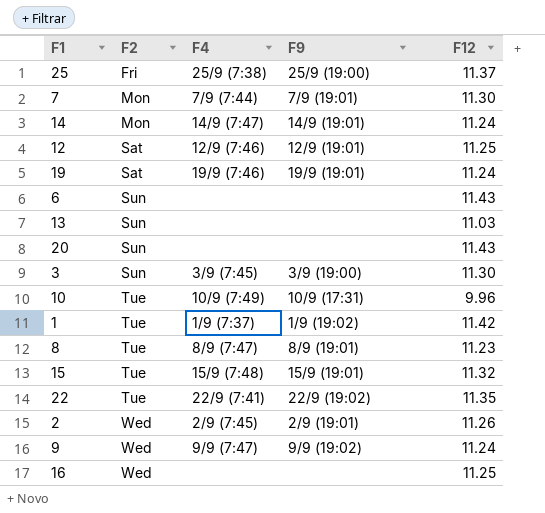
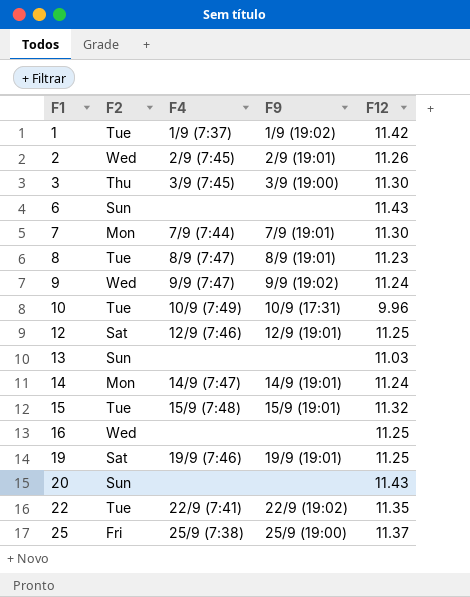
row order: F2 ascending -> F1 ascending
3 | F2: Sun -> Thu
19 | F12: 11.24 -> 11.25

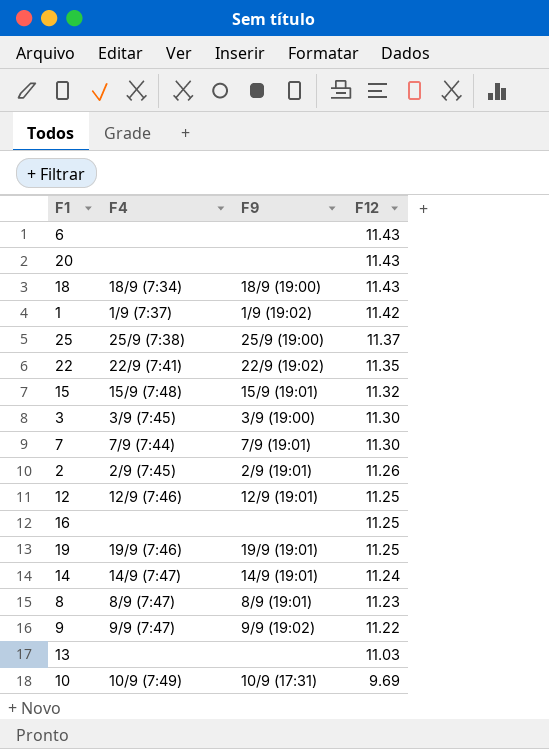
row order: F1 ascending -> F12 descending
column F2 | position: 2 -> none
row 18: none -> 18/9 (7:34) | 18/9 (19:00) | 11.43
9 | F12: 11.24 -> 11.22
10 | F12: 9.96 -> 9.69

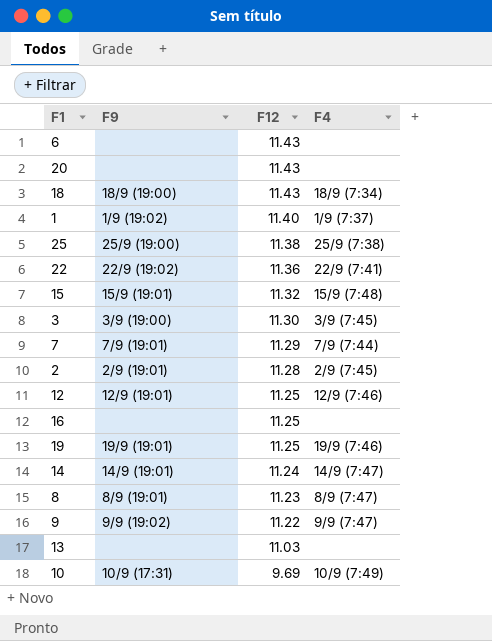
column F4 | position: 2 -> 4
1 | F12: 11.42 -> 11.40
25 | F12: 11.37 -> 11.38
22 | F12: 11.35 -> 11.36
7 | F12: 11.30 -> 11.29
2 | F12: 11.26 -> 11.28

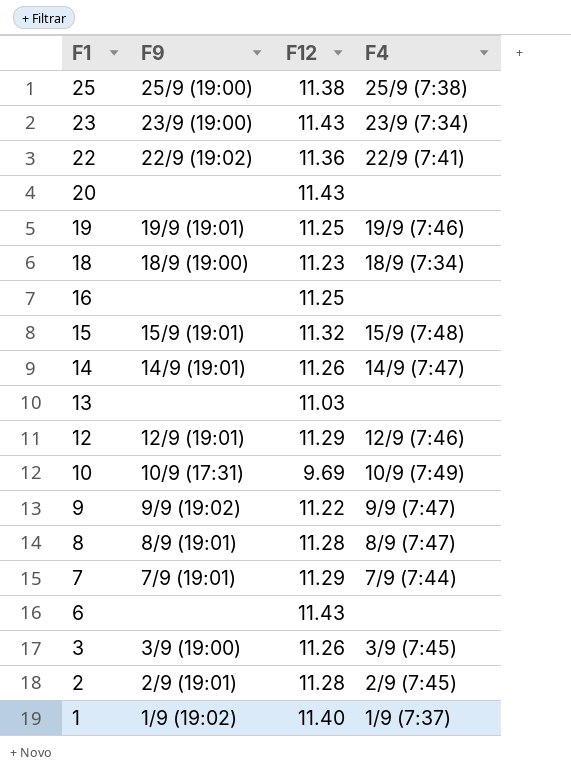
row order: F12 descending -> F1 descending
row 23: none -> 23/9 (19:00) | 11.43 | 23/9 (7:34)
18 | F12: 11.43 -> 11.23
14 | F12: 11.24 -> 11.26
12 | F12: 11.25 -> 11.29
8 | F12: 11.23 -> 11.28
3 | F12: 11.30 -> 11.26

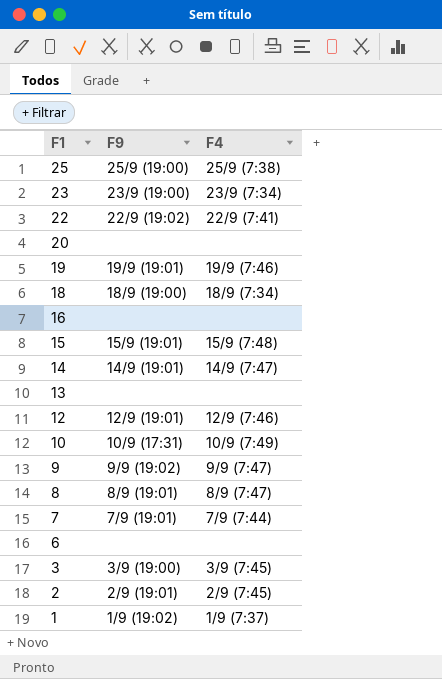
column F12 | position: 3 -> none

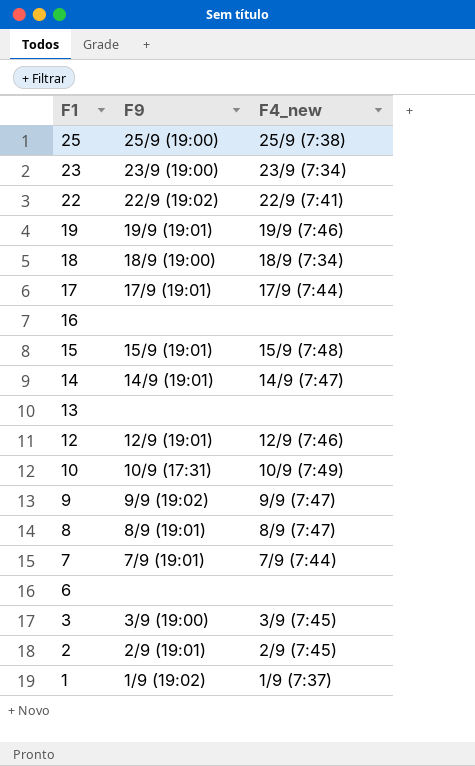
column name: F4 -> F4_new
row 20: none | none -> none
row 17: none -> 17/9 (19:01) | 17/9 (7:44)

